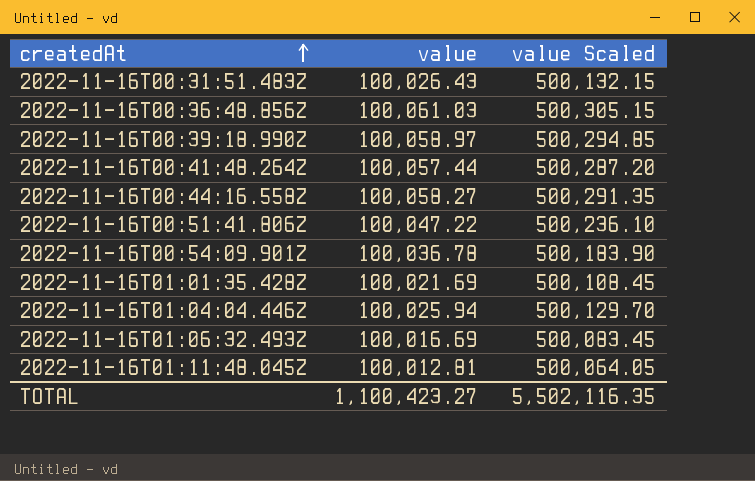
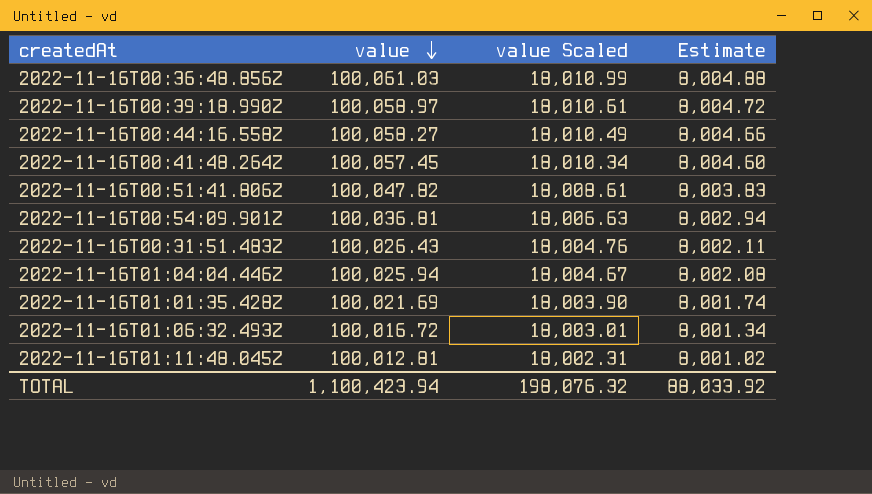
row order: createdAt ascending -> value descending
column value Scaled | formula: [value] * 5 -> [value] * 0.18
column Estimate | formula: none -> [value] * 0.08
2022-11-16T00:41:48.264Z | value: 100,057.44 -> 100,057.45
2022-11-16T00:51:41.806Z | value: 100,047.22 -> 100,047.82
2022-11-16T00:54:09.901Z | value: 100,036.78 -> 100,036.81
2022-11-16T01:06:32.493Z | value: 100,016.69 -> 100,016.72
TOTAL | value: 1,100,423.27 -> 1,100,423.94
TOTAL | value Scaled: 5,502,116.35 -> 198,076.32

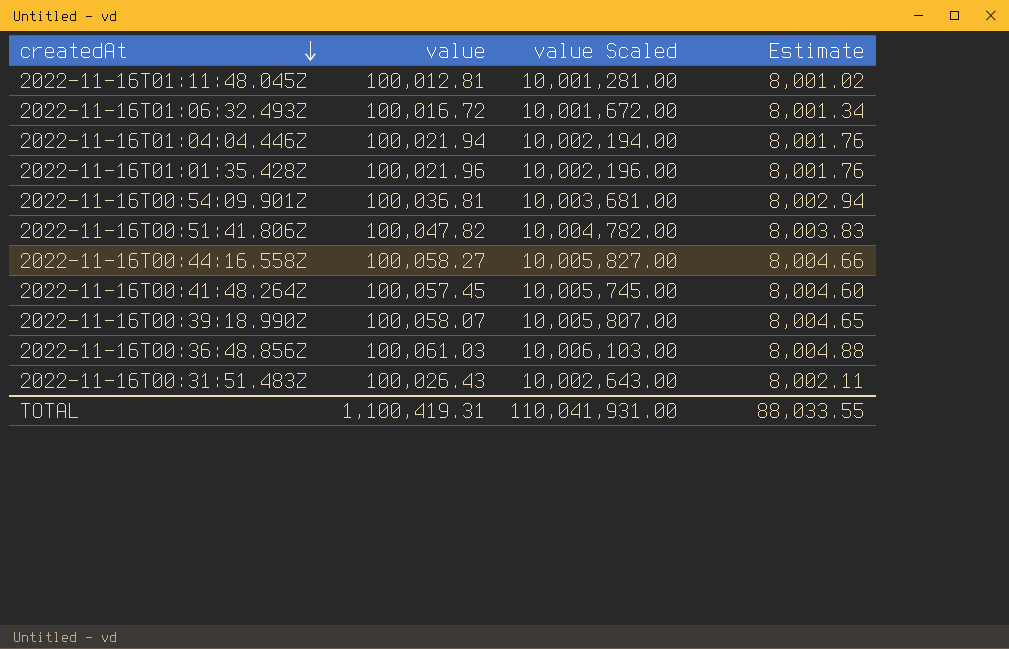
row order: value descending -> createdAt descending
column value Scaled | formula: [value] * 0.18 -> [value] * 100
2022-11-16T01:04:04.446Z | value: 100,025.94 -> 100,021.94
2022-11-16T01:04:04.446Z | Estimate: 8,002.08 -> 8,001.76
2022-11-16T01:01:35.428Z | value: 100,021.69 -> 100,021.96
2022-11-16T01:01:35.428Z | Estimate: 8,001.74 -> 8,001.76
2022-11-16T00:39:18.990Z | value: 100,058.97 -> 100,058.07
2022-11-16T00:39:18.990Z | Estimate: 8,004.72 -> 8,004.65
TOTAL | value: 1,100,423.94 -> 1,100,419.31
TOTAL | value Scaled: 198,076.32 -> 110,041,931.00
TOTAL | Estimate: 88,033.92 -> 88,033.55

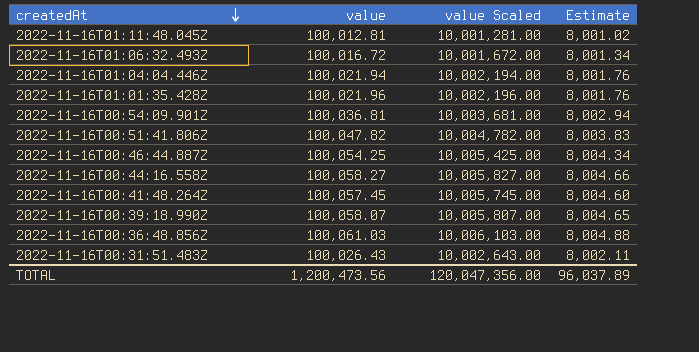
row 2022-11-16T00:46:44.887Z: none -> 100,054.25 | 10,005,425.00 | 8,004.34
TOTAL | value: 1,100,419.31 -> 1,200,473.56
TOTAL | value Scaled: 110,041,931.00 -> 120,047,356.00
TOTAL | Estimate: 88,033.55 -> 96,037.89

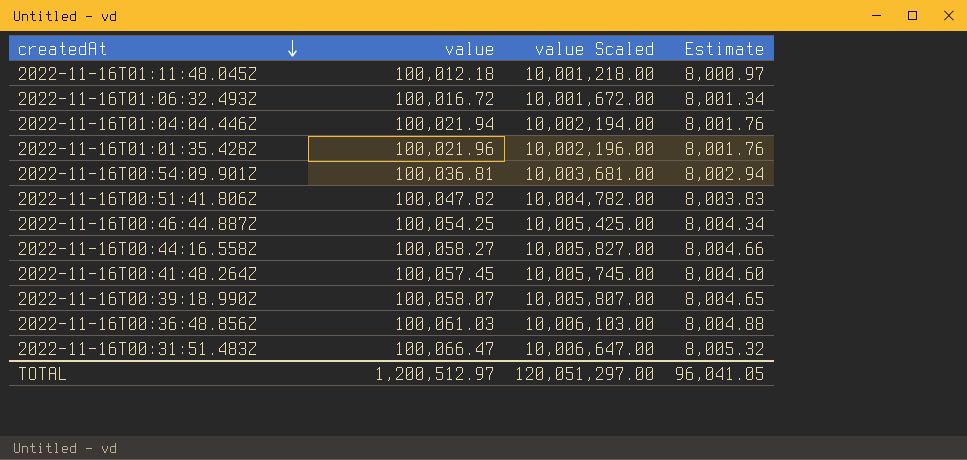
2022-11-16T01:11:48.045Z | value: 100,012.81 -> 100,012.18
2022-11-16T01:11:48.045Z | value Scaled: 10,001,281.00 -> 10,001,218.00
2022-11-16T01:11:48.045Z | Estimate: 8,001.02 -> 8,000.97
2022-11-16T00:31:51.483Z | value: 100,026.43 -> 100,066.47
2022-11-16T00:31:51.483Z | value Scaled: 10,002,643.00 -> 10,006,647.00
2022-11-16T00:31:51.483Z | Estimate: 8,002.11 -> 8,005.32
TOTAL | value: 1,200,473.56 -> 1,200,512.97
TOTAL | value Scaled: 120,047,356.00 -> 120,051,297.00
TOTAL | Estimate: 96,037.89 -> 96,041.05

